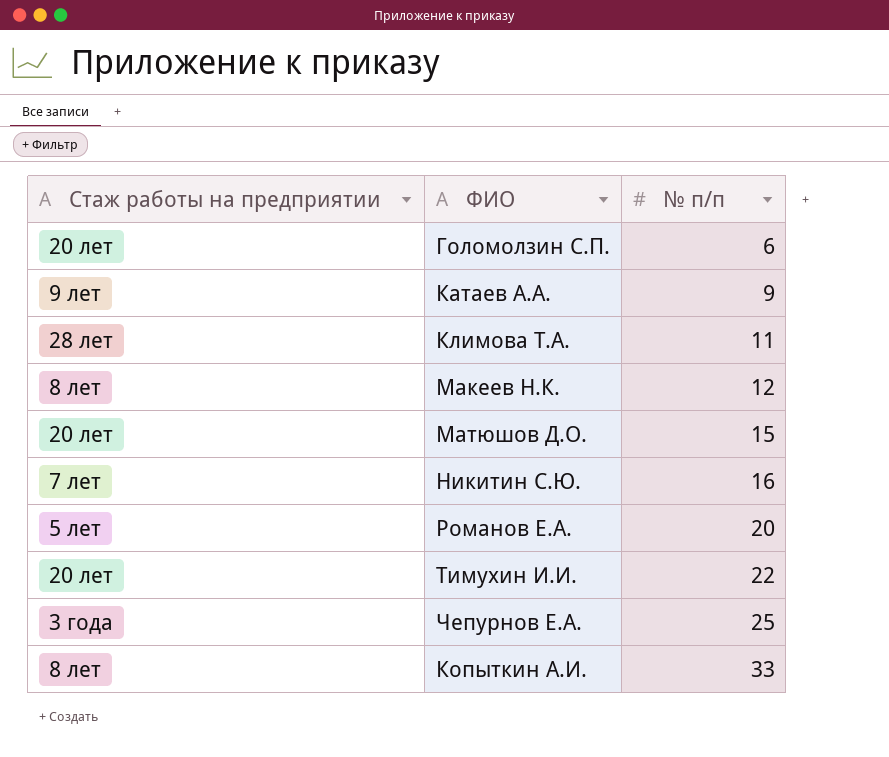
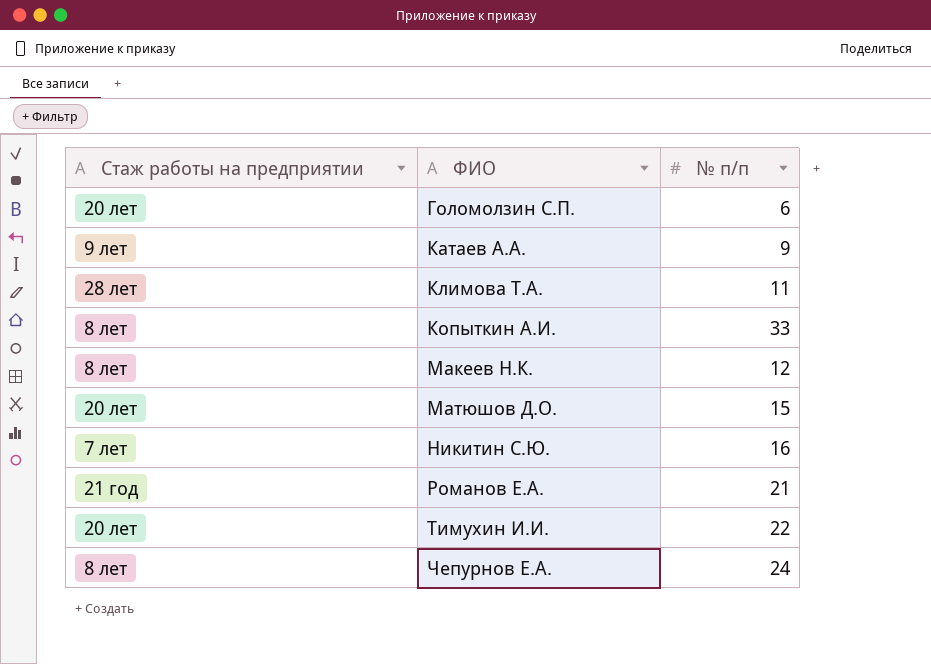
row order: № п/п ascending -> ФИО ascending
Романов Е.А. | Стаж работы на предприятии: 5 лет -> 21 год
Романов Е.А. | № п/п: 20 -> 21
Чепурнов Е.А. | Стаж работы на предприятии: 3 года -> 8 лет
Чепурнов Е.А. | № п/п: 25 -> 24

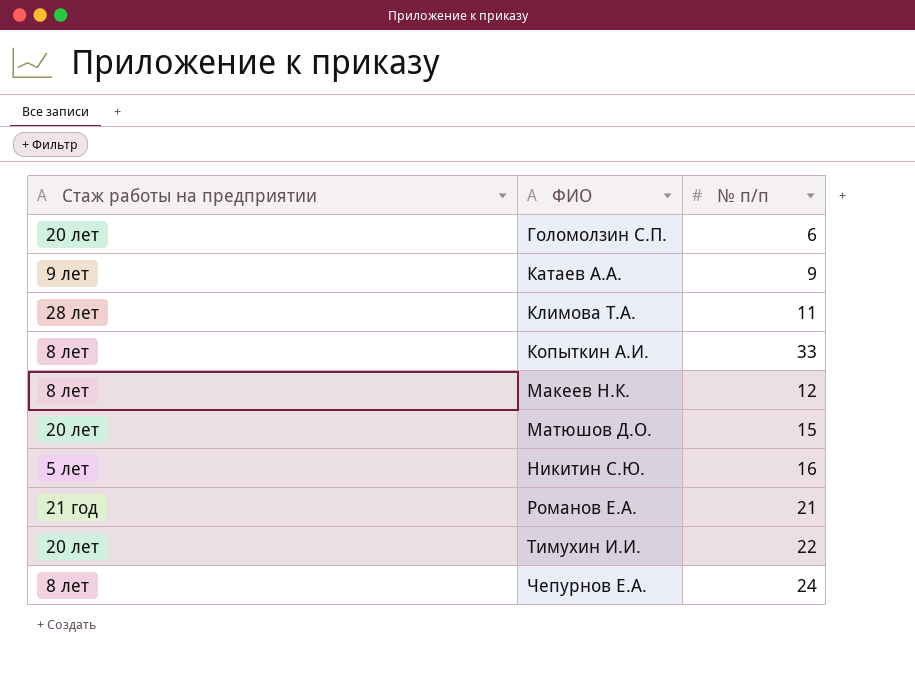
Никитин С.Ю. | Стаж работы на предприятии: 7 лет -> 5 лет

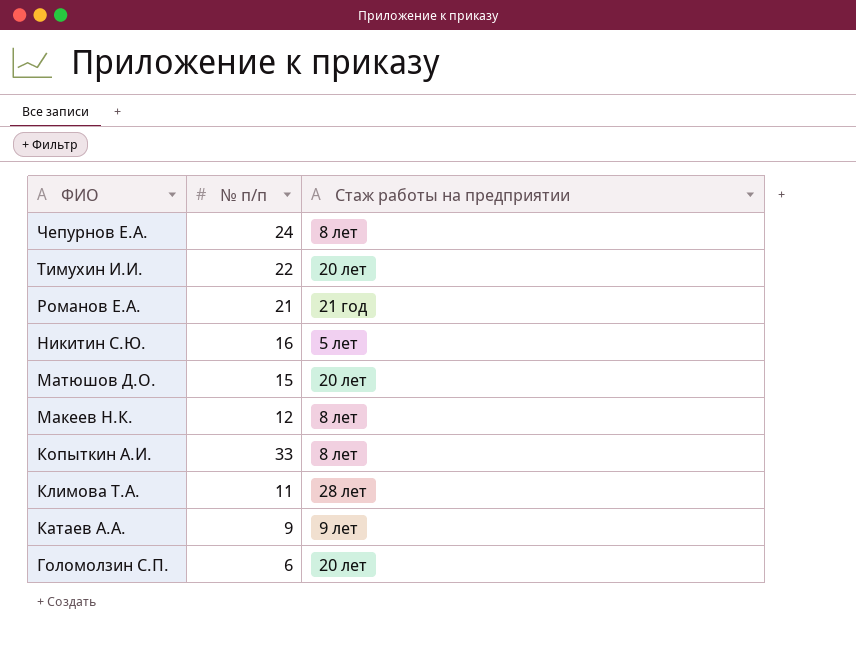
row order: ФИО ascending -> ФИО descending
column Стаж работы на предприятии | position: 1 -> 3

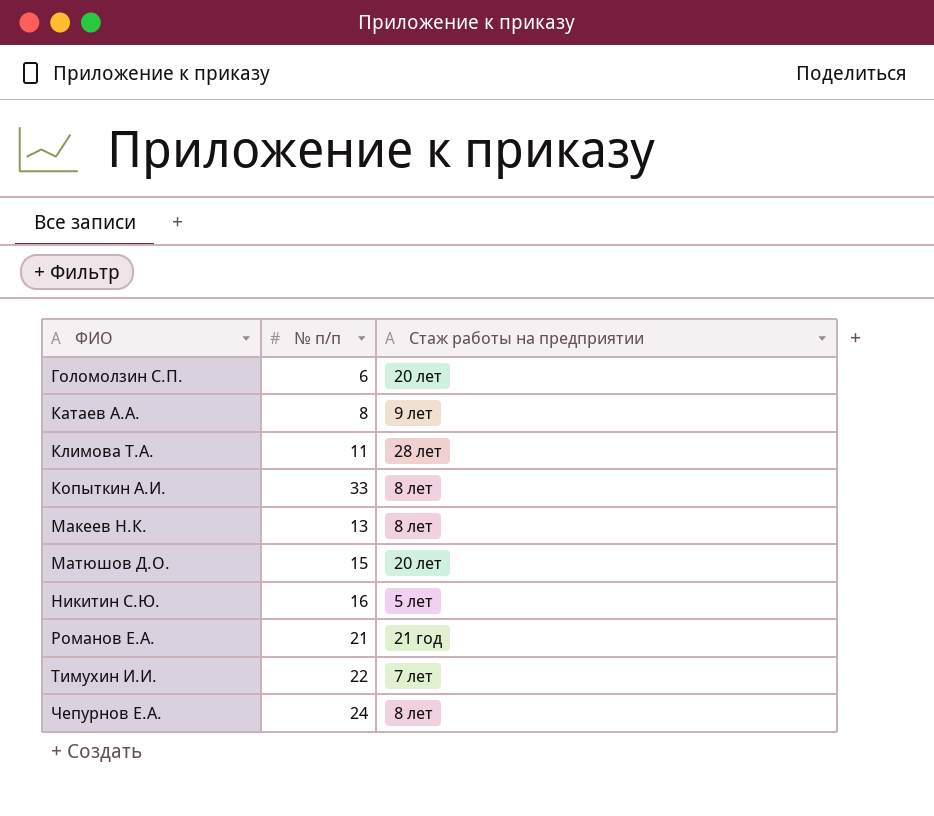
row order: ФИО descending -> ФИО ascending
Катаев А.А. | № п/п: 9 -> 8
Макеев Н.К. | № п/п: 12 -> 13
Тимухин И.И. | Стаж работы на предприятии: 20 лет -> 7 лет

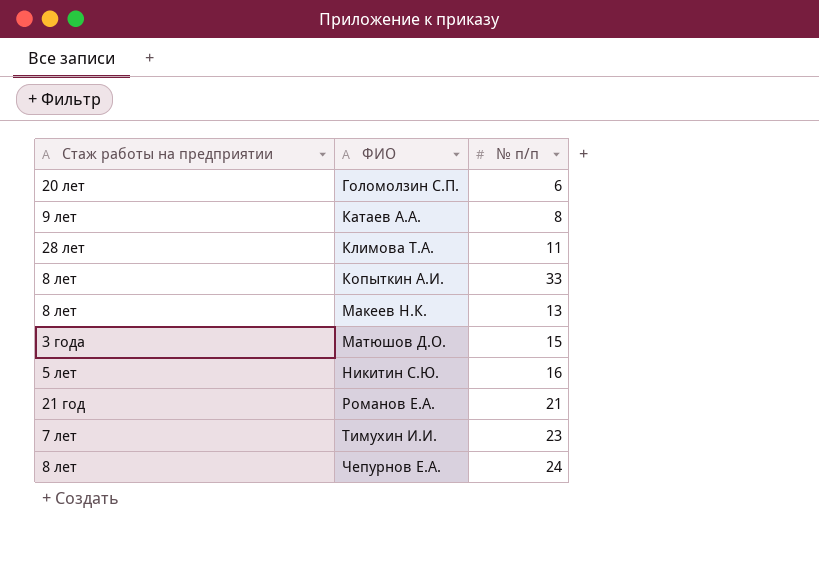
column Стаж работы на предприятии | position: 3 -> 1
Матюшов Д.О. | Стаж работы на предприятии: 20 лет -> 3 года
Тимухин И.И. | № п/п: 22 -> 23

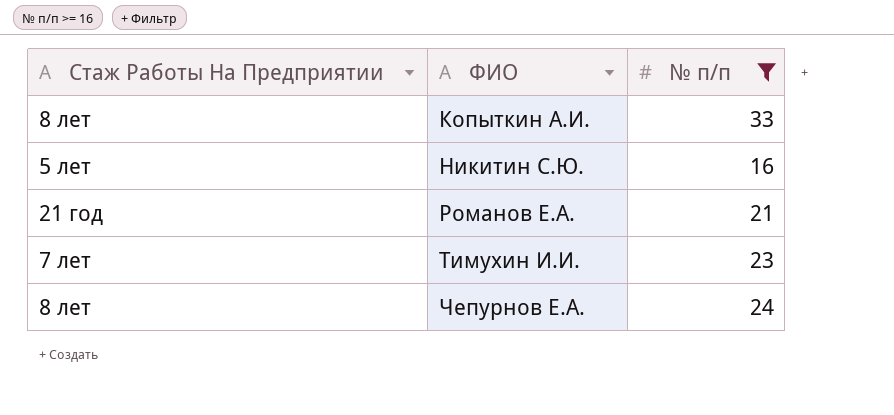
filter: none -> № п/п >= 16
column name: Стаж работы на предприятии -> Стаж Работы На Предприятии

